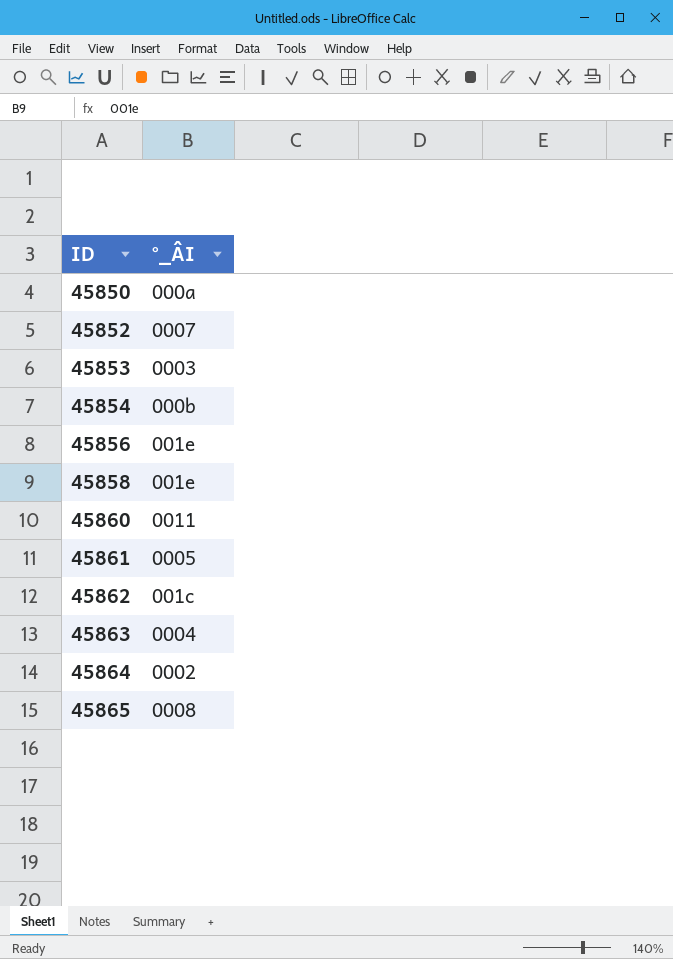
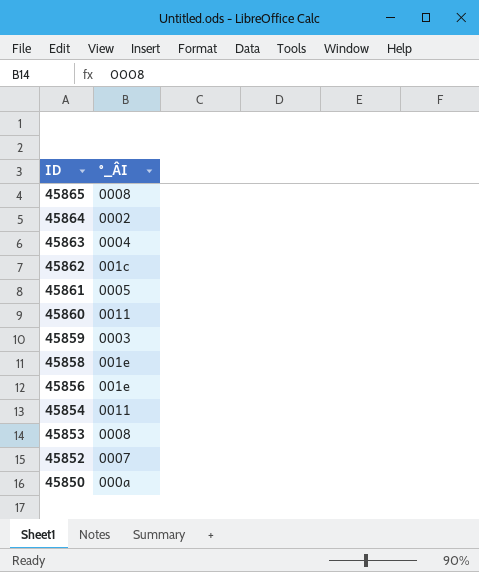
row order: ID ascending -> ID descending
row 45859: none -> 0003
45854 | °_ÂI: 000b -> 0011
45853 | °_ÂI: 0003 -> 0008

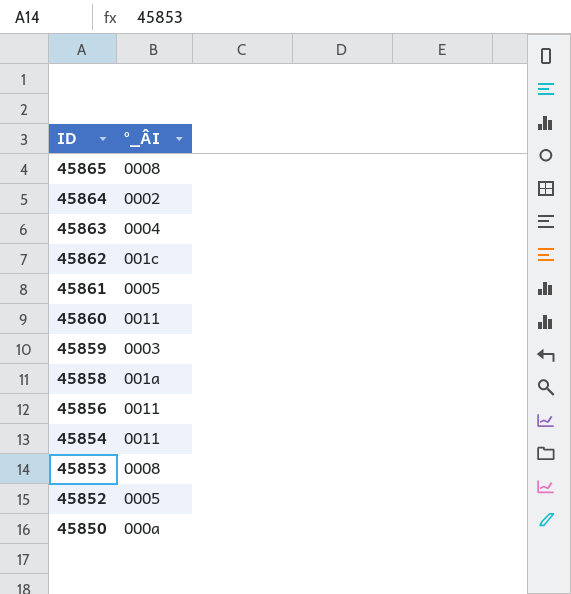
45858 | °_ÂI: 001e -> 001a
45856 | °_ÂI: 001e -> 0011
45852 | °_ÂI: 0007 -> 0005

